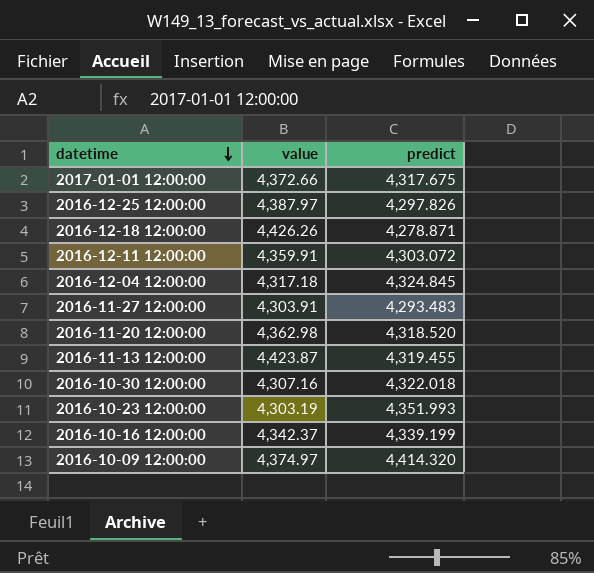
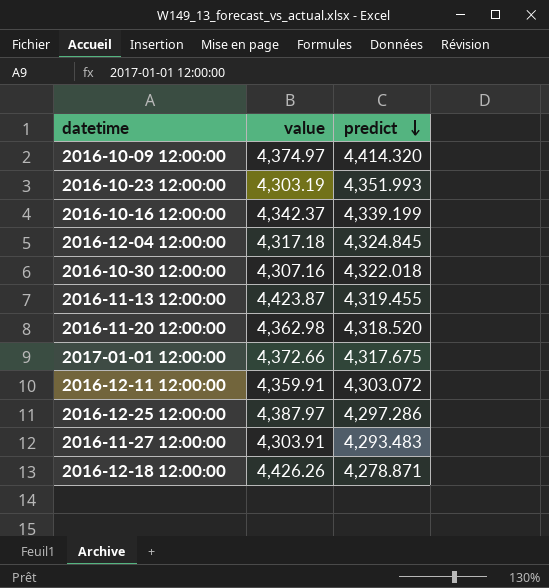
row order: datetime descending -> predict descending
2016-12-25 12:00:00 | predict: 4,297.826 -> 4,297.286

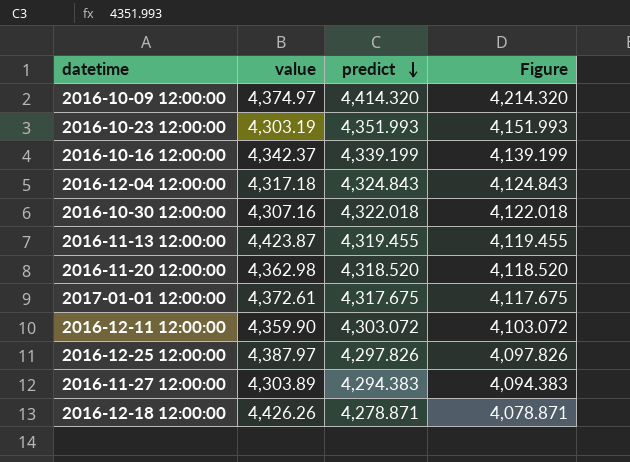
column Figure | formula: none -> [predict] - 200
2016-12-04 12:00:00 | predict: 4,324.845 -> 4,324.843
2017-01-01 12:00:00 | value: 4,372.66 -> 4,372.61
2016-12-11 12:00:00 | value: 4,359.91 -> 4,359.90
2016-12-25 12:00:00 | predict: 4,297.286 -> 4,297.826
2016-11-27 12:00:00 | value: 4,303.91 -> 4,303.89
2016-11-27 12:00:00 | predict: 4,293.483 -> 4,294.383

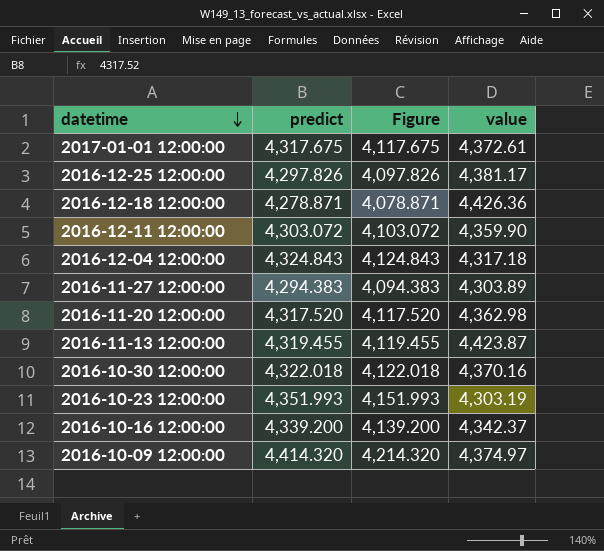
row order: predict descending -> datetime descending
column value | position: 2 -> 4
2016-12-25 12:00:00 | value: 4,387.97 -> 4,381.17
2016-12-18 12:00:00 | value: 4,426.26 -> 4,426.36
2016-11-20 12:00:00 | predict: 4,318.520 -> 4,317.520
2016-11-20 12:00:00 | Figure: 4,118.520 -> 4,117.520
2016-10-30 12:00:00 | value: 4,307.16 -> 4,370.16
2016-10-16 12:00:00 | predict: 4,339.199 -> 4,339.200
2016-10-16 12:00:00 | Figure: 4,139.199 -> 4,139.200

